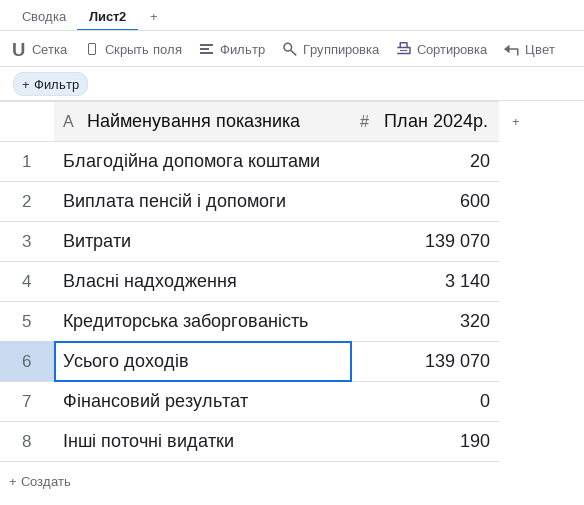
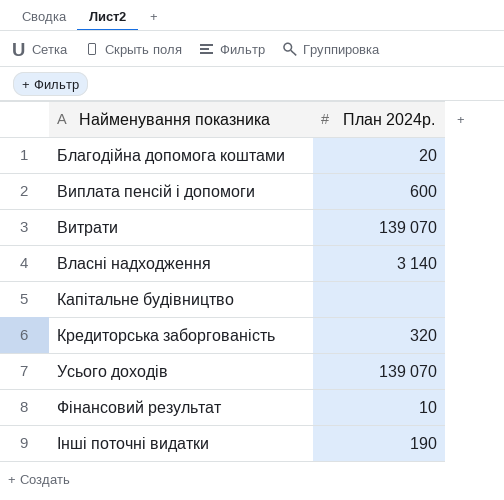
row Капітальне будівництво: none -> none
Фінансовий результат | План 2024р.: 0 -> 10

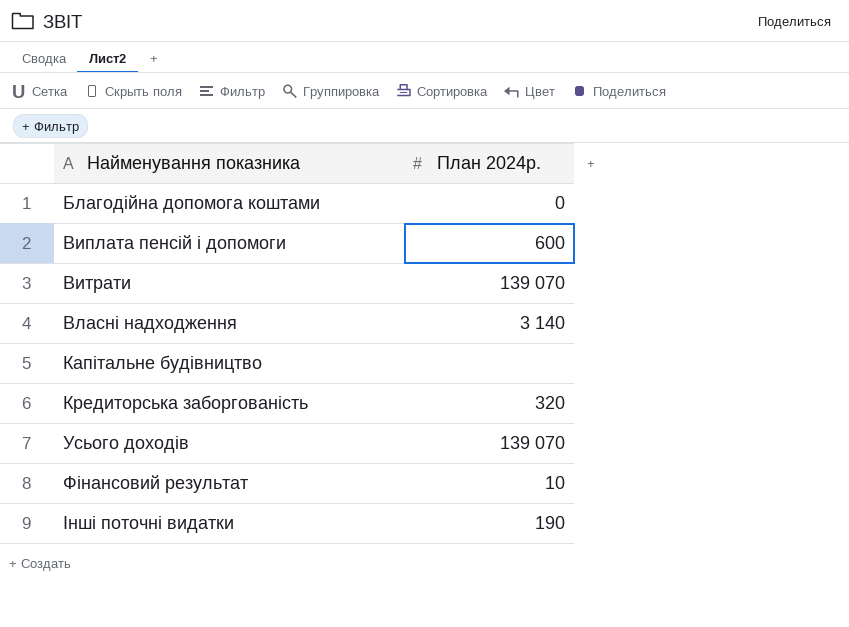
Благодійна допомога коштами | План 2024р.: 20 -> 0

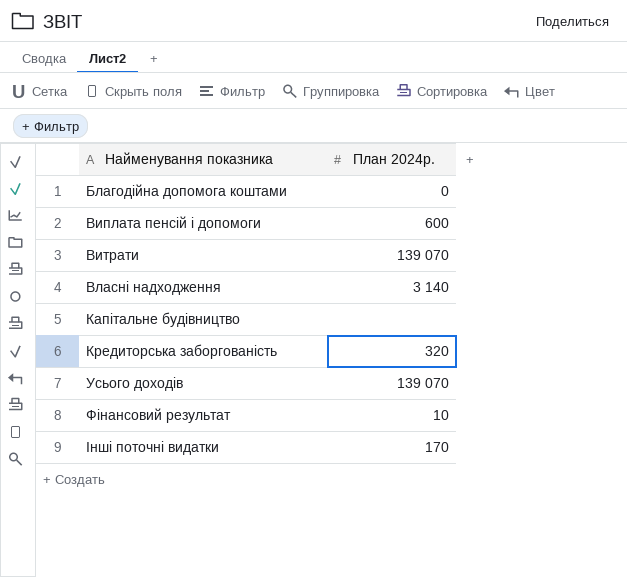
Інші поточні видатки | План 2024р.: 190 -> 170

